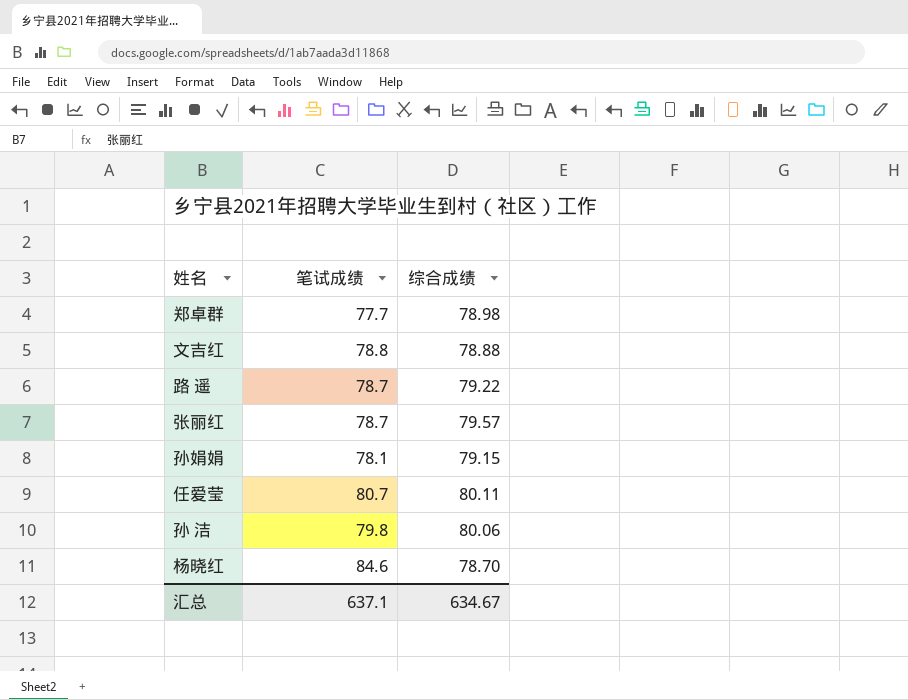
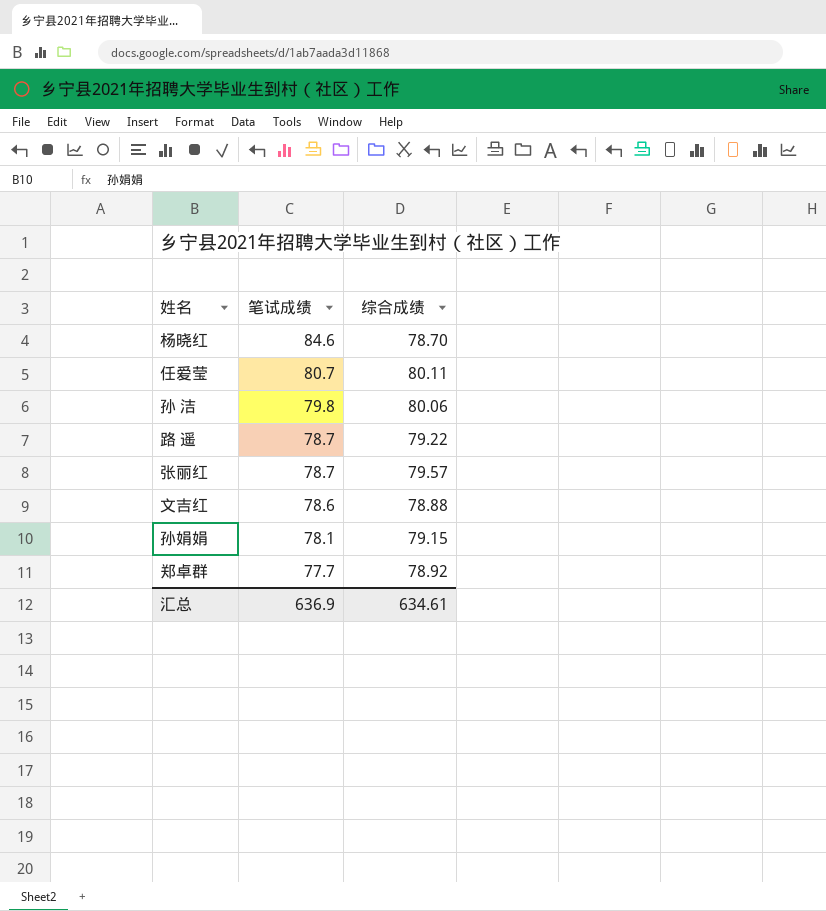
row order: none -> 笔试成绩 descending
文吉红 | 笔试成绩: 78.8 -> 78.6
郑卓群 | 综合成绩: 78.98 -> 78.92
汇总 | 笔试成绩: 637.1 -> 636.9
汇总 | 综合成绩: 634.67 -> 634.61

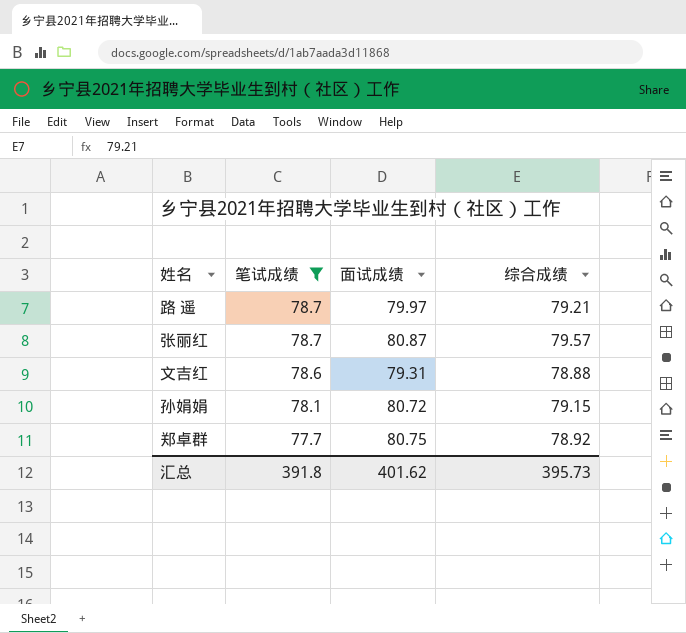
filter: none -> 笔试成绩 <= 78.7
column 面试成绩 | position: none -> 3
路 遥 | 综合成绩: 79.22 -> 79.21
汇总 | 笔试成绩: 636.9 -> 391.8
汇总 | 综合成绩: 634.61 -> 395.73

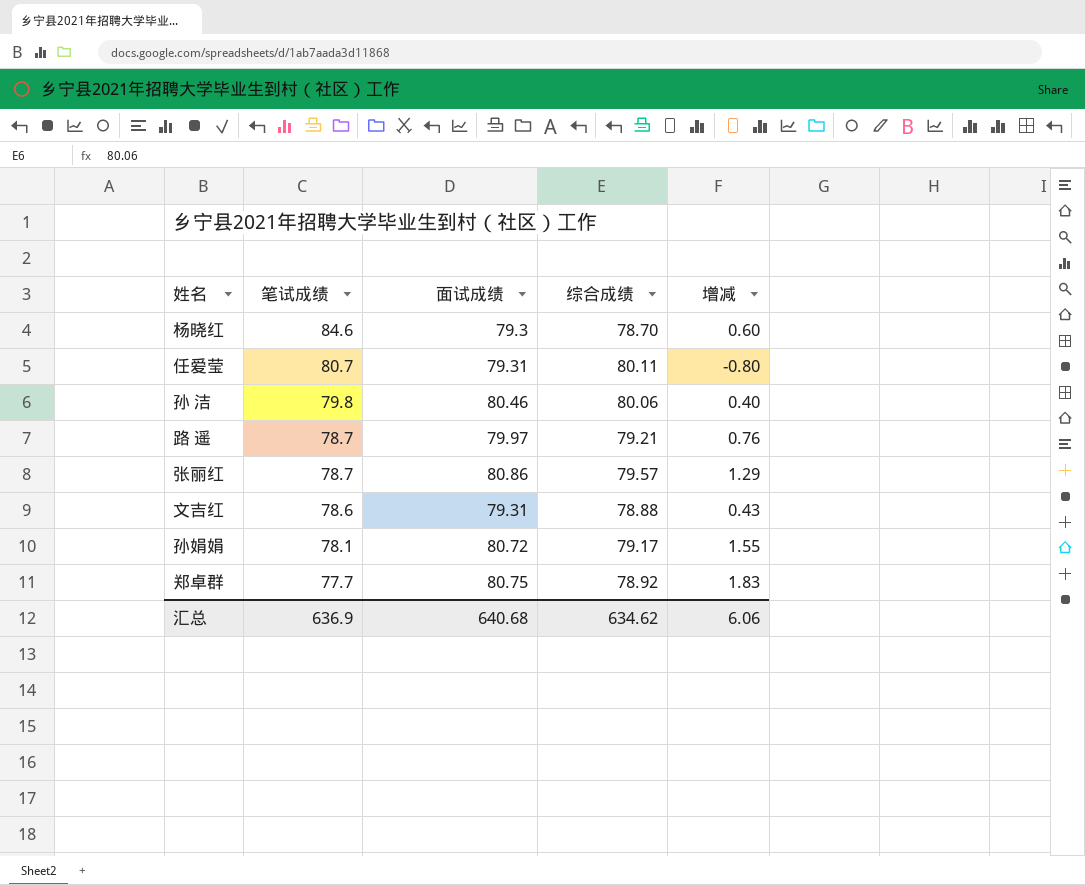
filter: 笔试成绩 <= 78.7 -> none
column 增减 | formula: none -> [面试成绩] - [综合成绩]
张丽红 | 面试成绩: 80.87 -> 80.86
孙娟娟 | 综合成绩: 79.15 -> 79.17
汇总 | 笔试成绩: 391.8 -> 636.9
汇总 | 面试成绩: 401.62 -> 640.68
汇总 | 综合成绩: 395.73 -> 634.62

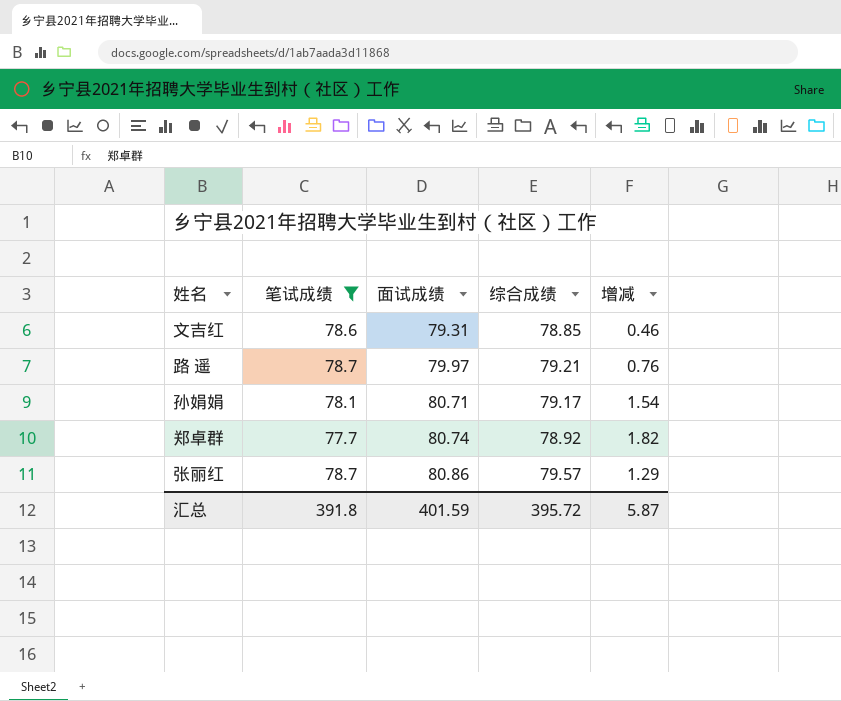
filter: none -> 笔试成绩 <= 78.7
row order: 笔试成绩 descending -> 面试成绩 ascending
文吉红 | 综合成绩: 78.88 -> 78.85
文吉红 | 增减: 0.43 -> 0.46
孙娟娟 | 面试成绩: 80.72 -> 80.71
孙娟娟 | 增减: 1.55 -> 1.54
郑卓群 | 面试成绩: 80.75 -> 80.74
郑卓群 | 增减: 1.83 -> 1.82
汇总 | 笔试成绩: 636.9 -> 391.8
汇总 | 面试成绩: 640.68 -> 401.59
汇总 | 综合成绩: 634.62 -> 395.72
汇总 | 增减: 6.06 -> 5.87

